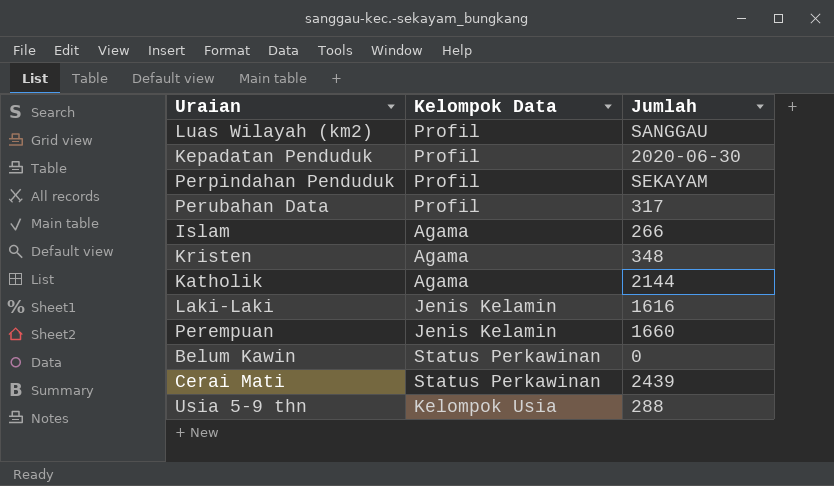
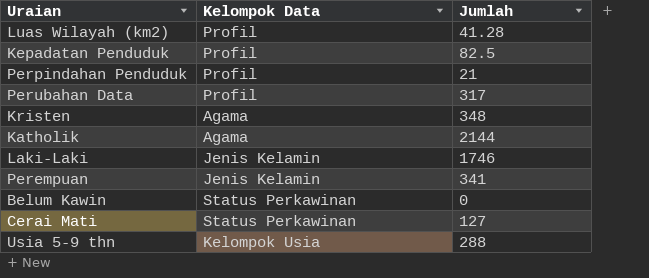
row Islam: Agama | 266 -> none
Luas Wilayah (km2) | Jumlah: SANGGAU -> 41.28
Kepadatan Penduduk | Jumlah: 2020-06-30 -> 82.5
Perpindahan Penduduk | Jumlah: SEKAYAM -> 21
Laki-Laki | Jumlah: 1616 -> 1746
Perempuan | Jumlah: 1660 -> 341
Cerai Mati | Jumlah: 2439 -> 127

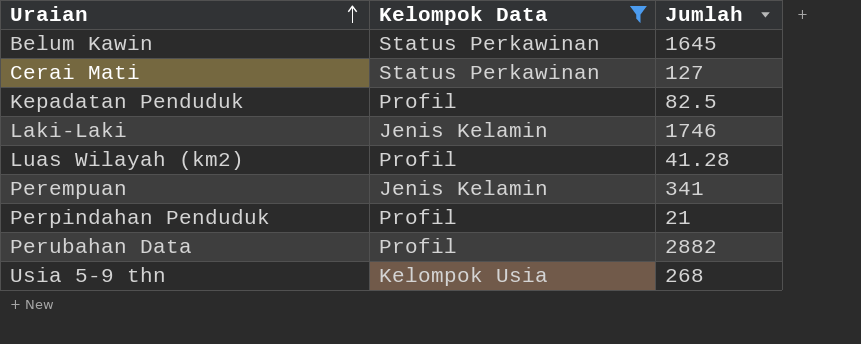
filter: none -> Kelompok Data != Agama
row order: none -> Uraian ascending
Belum Kawin | Jumlah: 0 -> 1645
Perubahan Data | Jumlah: 317 -> 2882
Usia 5-9 thn | Jumlah: 288 -> 268

